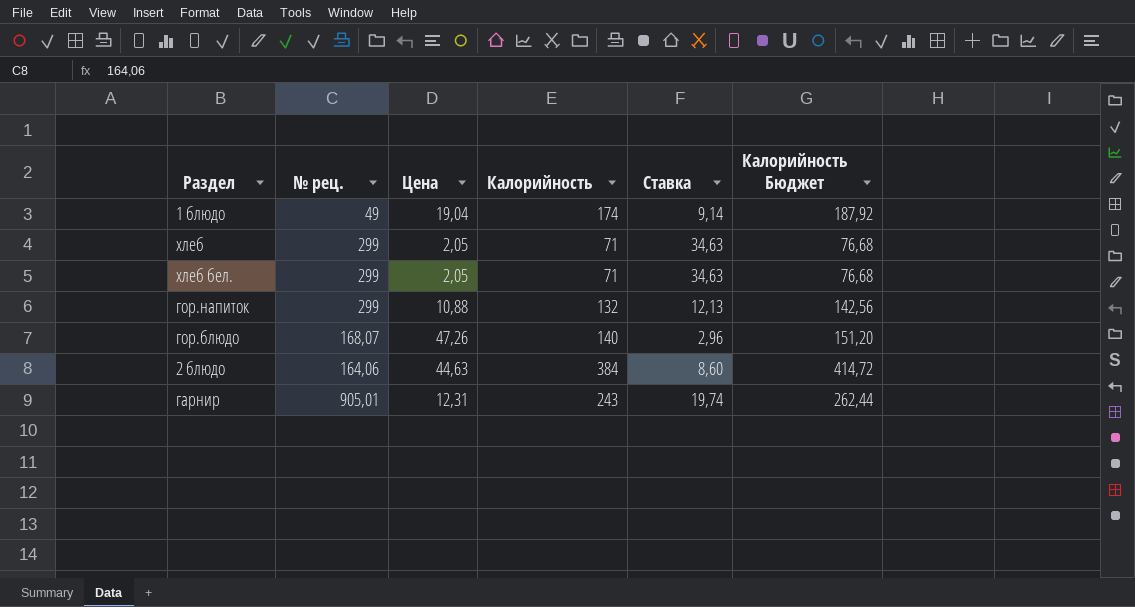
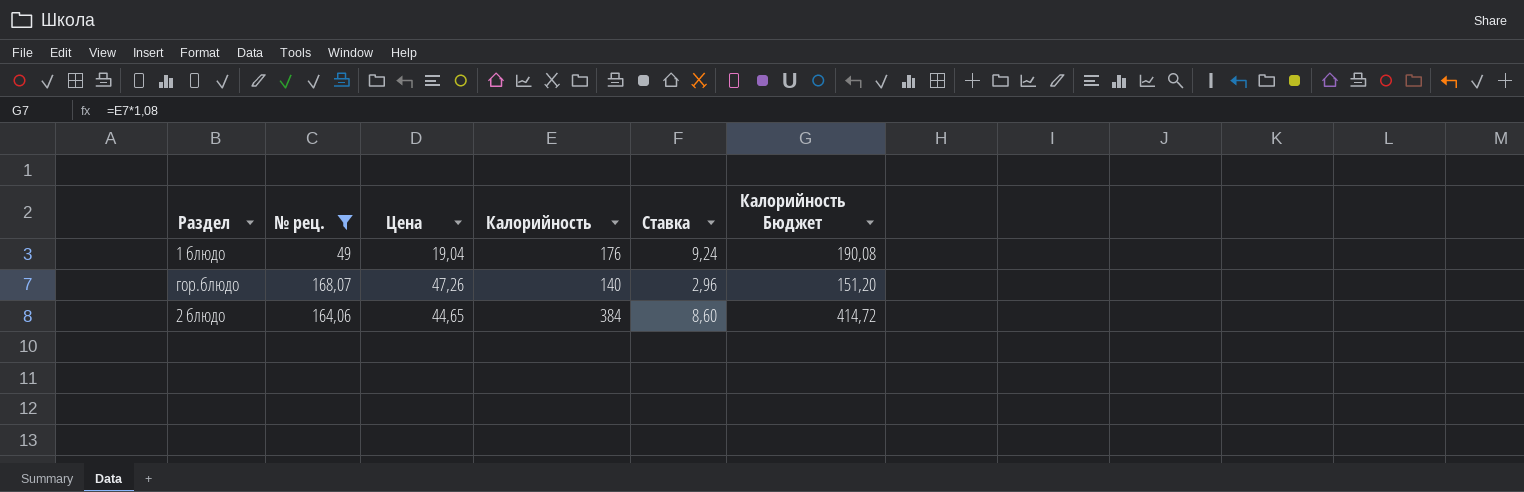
filter: none -> № рец. <= 168,07
1 блюдо | Калорийность: 174 -> 176
1 блюдо | Ставка: 9,14 -> 9,24
1 блюдо | Калорийность Бюджет: 187,92 -> 190,08
2 блюдо | Цена: 44,63 -> 44,65

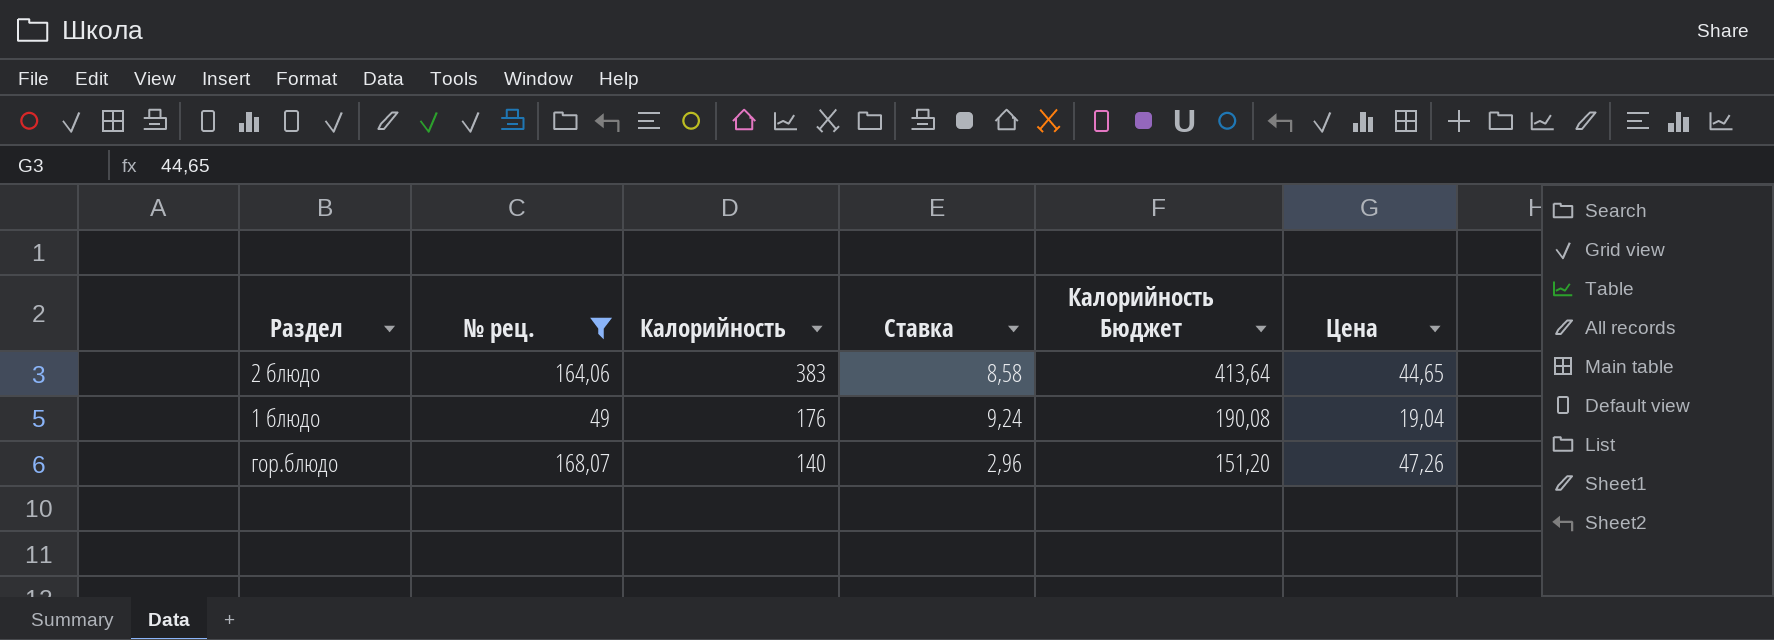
row order: none -> Калорийность descending
column Цена | position: 3 -> 6
2 блюдо | Калорийность: 384 -> 383
2 блюдо | Ставка: 8,60 -> 8,58
2 блюдо | Калорийность Бюджет: 414,72 -> 413,64

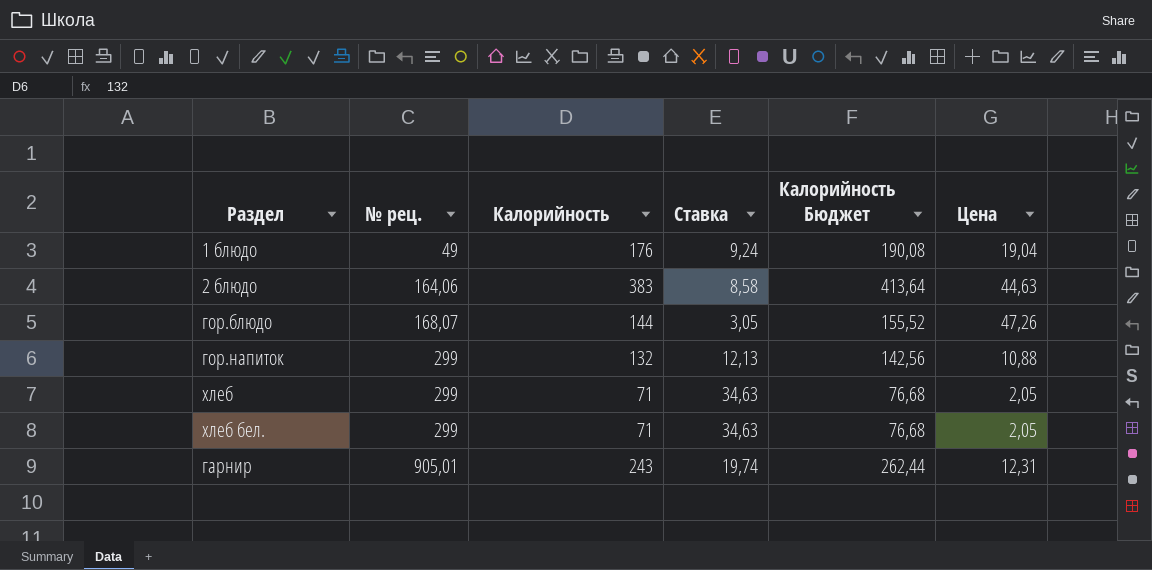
filter: № рец. <= 168,07 -> none
row order: Калорийность descending -> № рец. ascending
2 блюдо | Цена: 44,65 -> 44,63
гор.блюдо | Калорийность: 140 -> 144
гор.блюдо | Ставка: 2,96 -> 3,05
гор.блюдо | Калорийность Бюджет: 151,20 -> 155,52

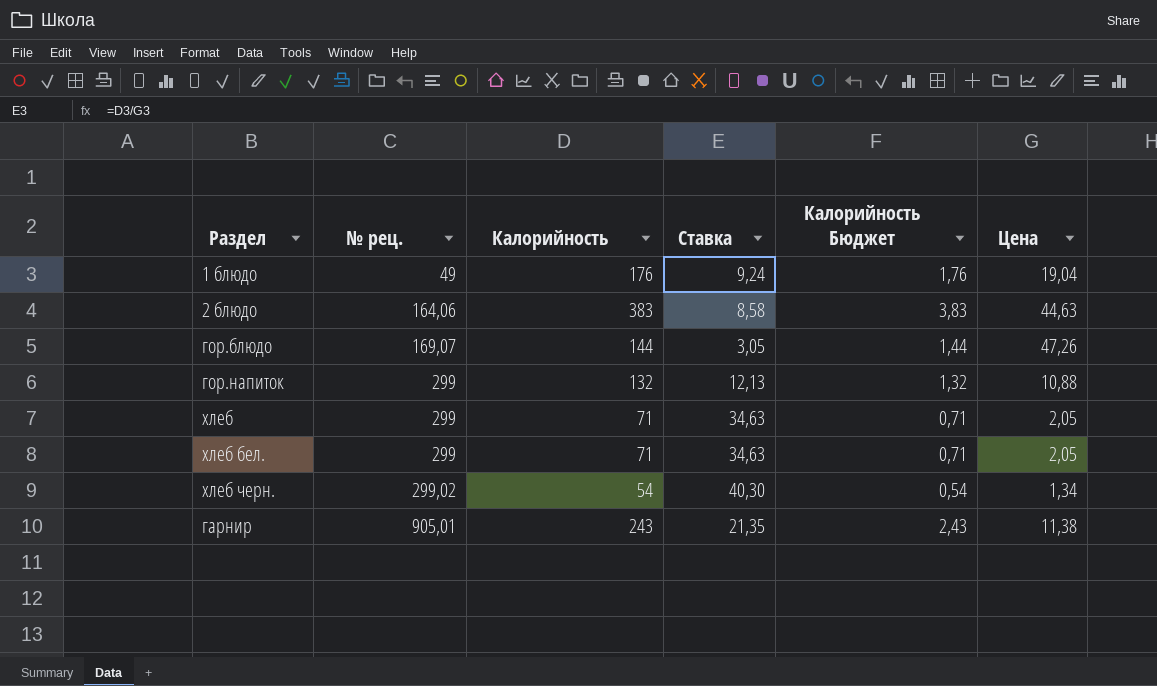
column Калорийность Бюджет | formula: [Калорийность] * 1,08 -> [Калорийность] * 0,01
гор.блюдо | № рец.: 168,07 -> 169,07
row хлеб черн.: none -> 299,02 | 54 | 40,30 | 0,54 | 1,34
гарнир | Ставка: 19,74 -> 21,35
гарнир | Цена: 12,31 -> 11,38

